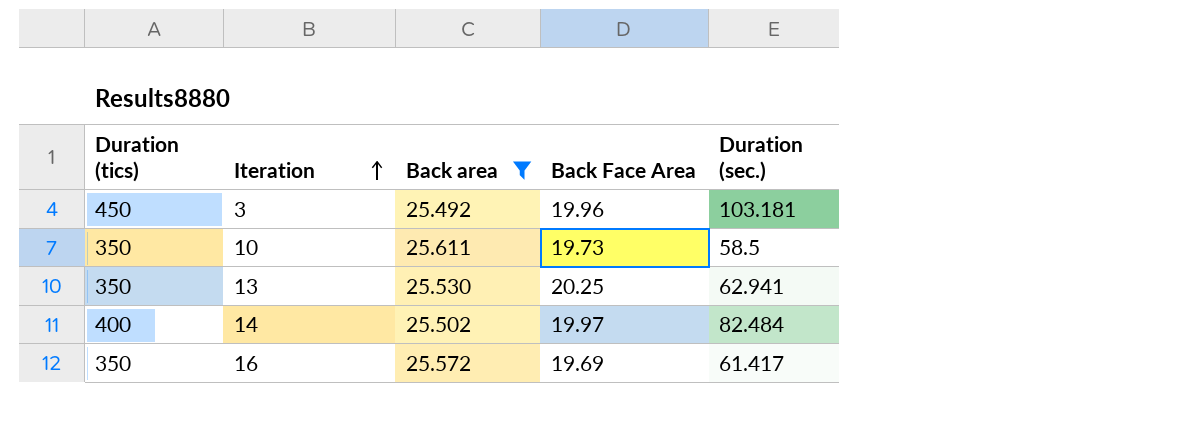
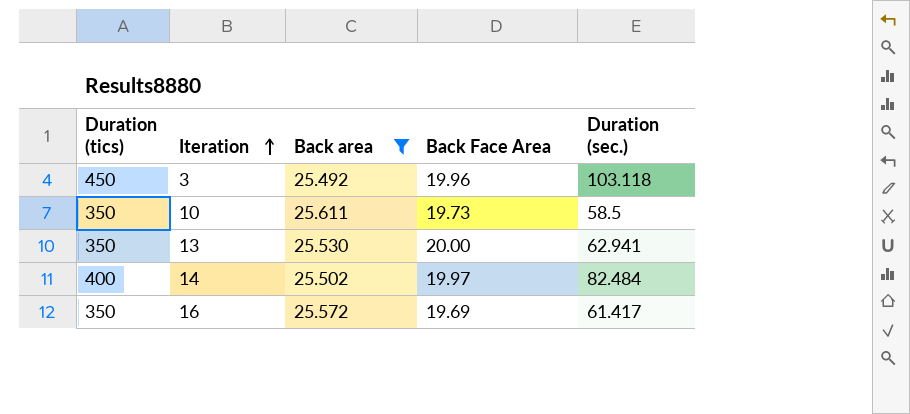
3 | Duration (sec.): 103.181 -> 103.118
13 | Back Face Area: 20.25 -> 20.00

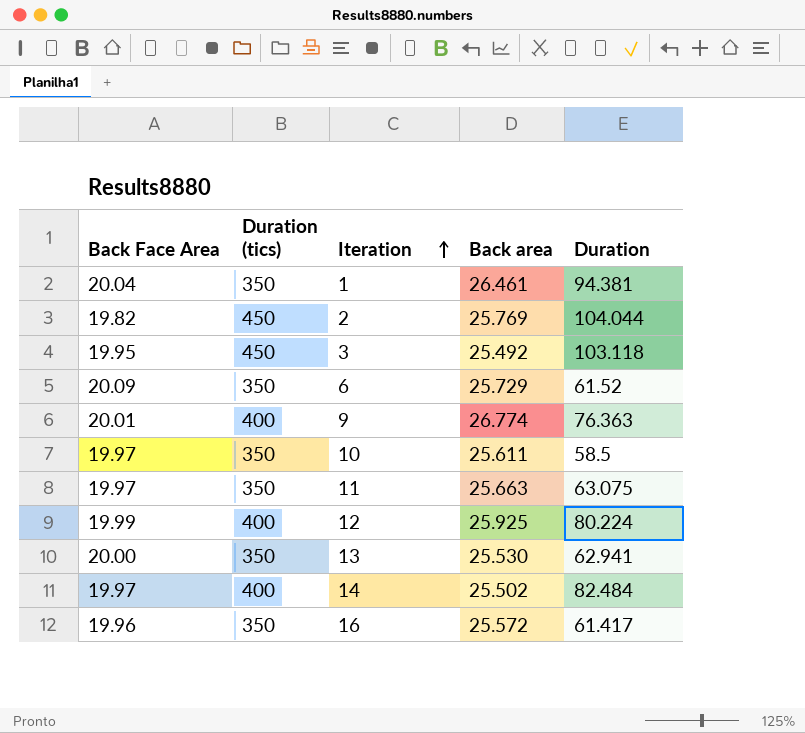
filter: Back area <= 25.611 -> none
column Back Face Area | position: 4 -> 1
column name: Duration (sec.) -> Duration
3 | Back Face Area: 19.96 -> 19.95
10 | Back Face Area: 19.73 -> 19.97
16 | Back Face Area: 19.69 -> 19.96

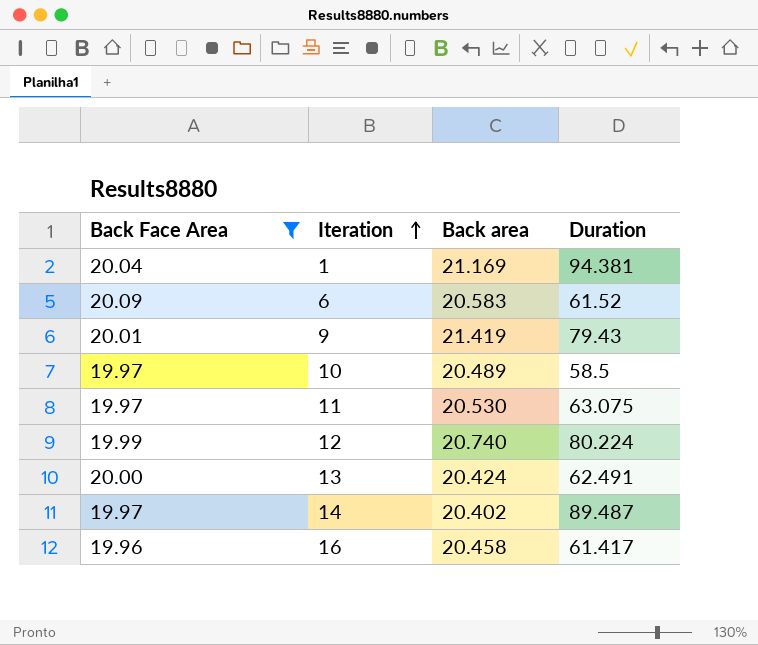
filter: none -> Back Face Area >= 19.96
column Duration (tics) | position: 2 -> none
1 | Back area: 26.461 -> 21.169
6 | Back area: 25.729 -> 20.583
9 | Back area: 26.774 -> 21.419
9 | Duration: 76.363 -> 79.43
10 | Back area: 25.611 -> 20.489
11 | Back area: 25.663 -> 20.530
12 | Back area: 25.925 -> 20.740
13 | Back area: 25.530 -> 20.424
13 | Duration: 62.941 -> 62.491
14 | Back area: 25.502 -> 20.402
14 | Duration: 82.484 -> 89.487
16 | Back area: 25.572 -> 20.458

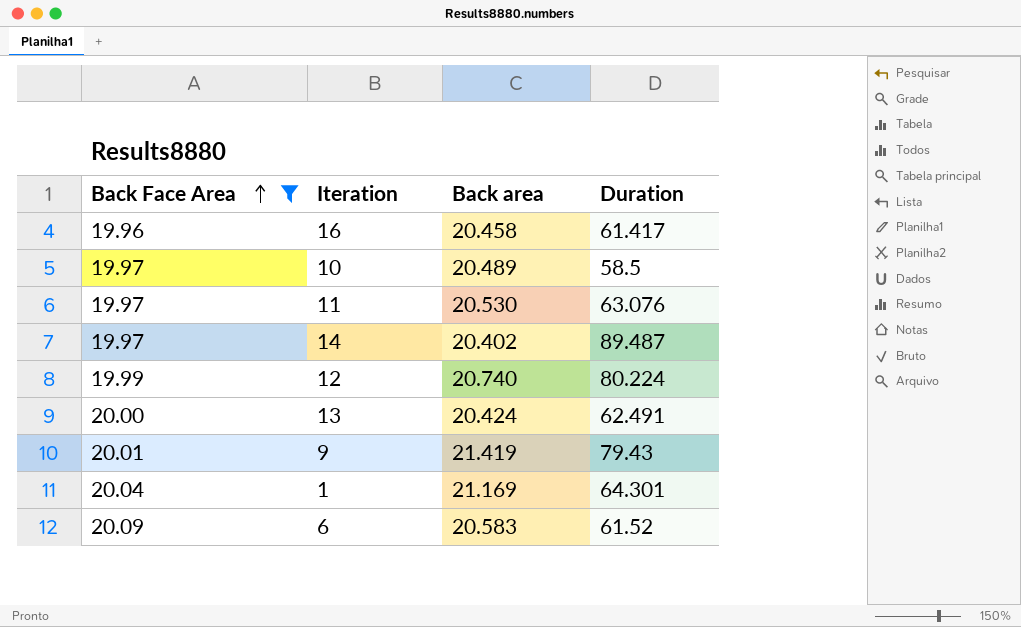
row order: Iteration ascending -> Back Face Area ascending
11 | Duration: 63.075 -> 63.076
1 | Duration: 94.381 -> 64.301

